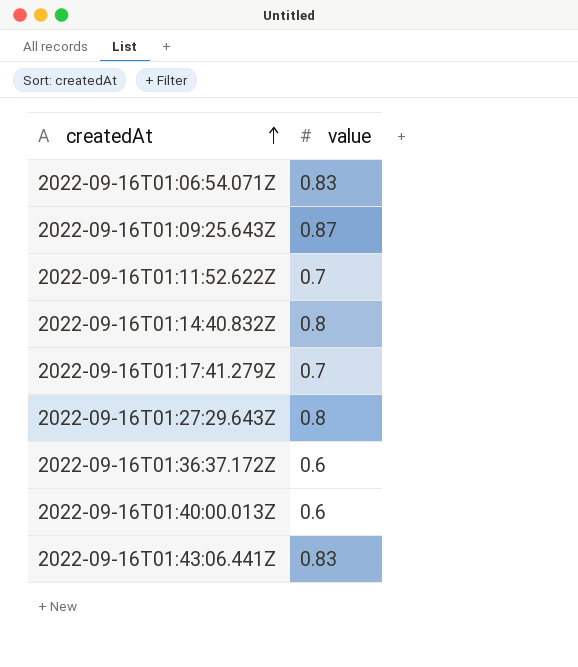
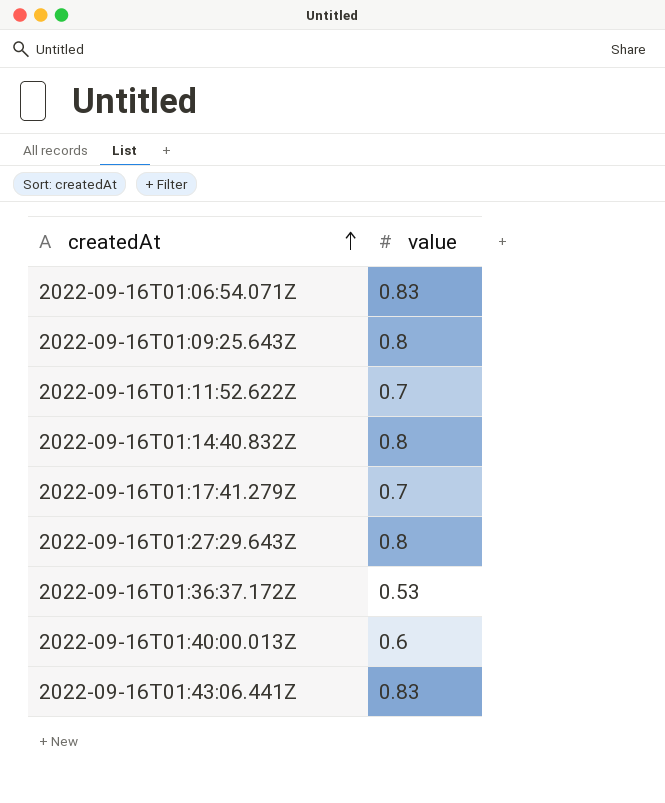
2022-09-16T01:09:25.643Z | value: 0.87 -> 0.8
2022-09-16T01:36:37.172Z | value: 0.6 -> 0.53

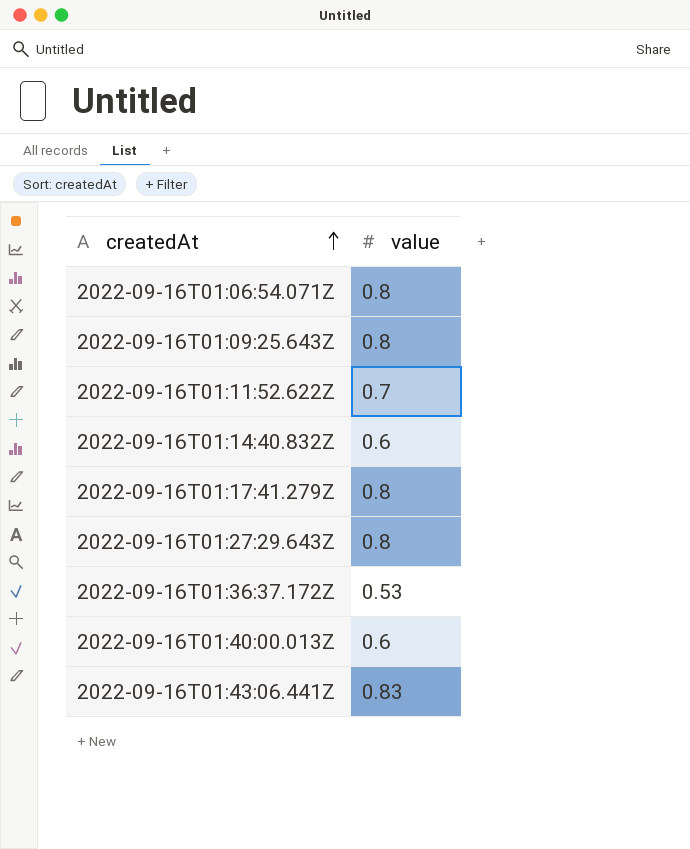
2022-09-16T01:06:54.071Z | value: 0.83 -> 0.8
2022-09-16T01:14:40.832Z | value: 0.8 -> 0.6
2022-09-16T01:17:41.279Z | value: 0.7 -> 0.8

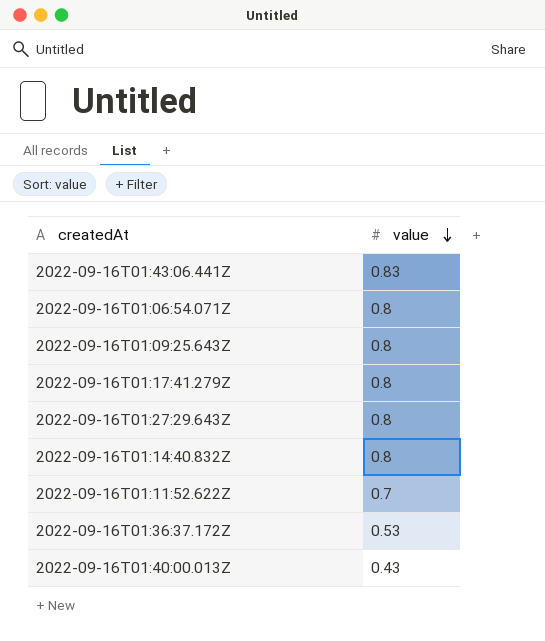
row order: createdAt ascending -> value descending
2022-09-16T01:14:40.832Z | value: 0.6 -> 0.8
2022-09-16T01:40:00.013Z | value: 0.6 -> 0.43

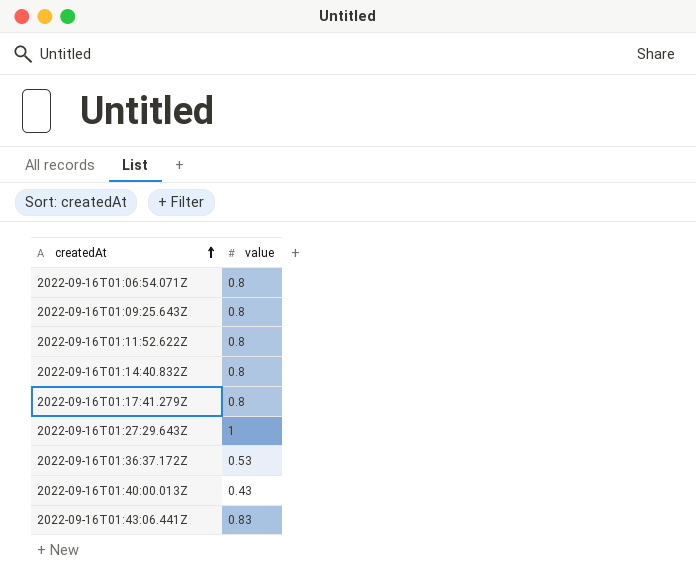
row order: value descending -> createdAt ascending
2022-09-16T01:11:52.622Z | value: 0.7 -> 0.8
2022-09-16T01:27:29.643Z | value: 0.8 -> 1

